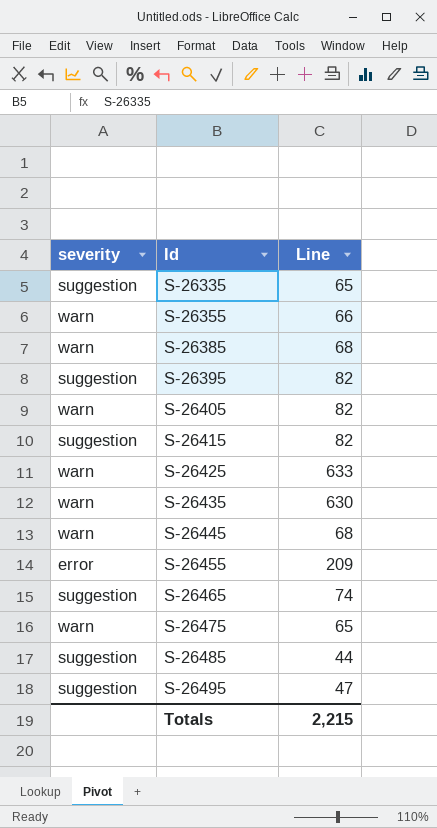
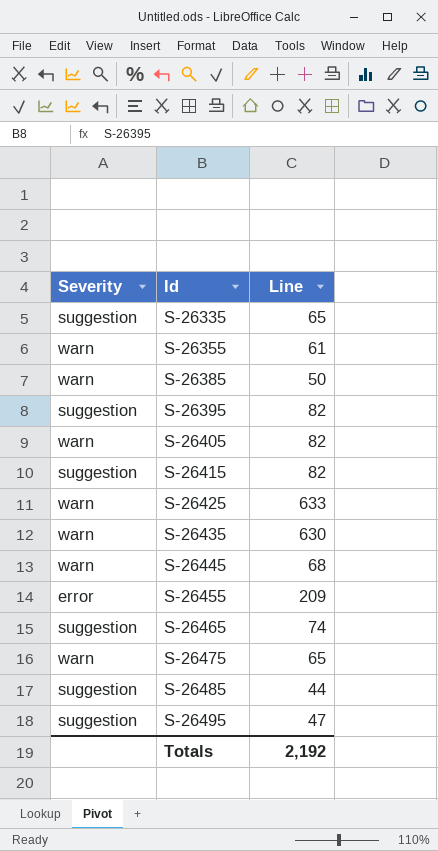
column name: severity -> Severity
S-26355 | Line: 66 -> 61
S-26385 | Line: 68 -> 50
Totals | Line: 2,215 -> 2,192

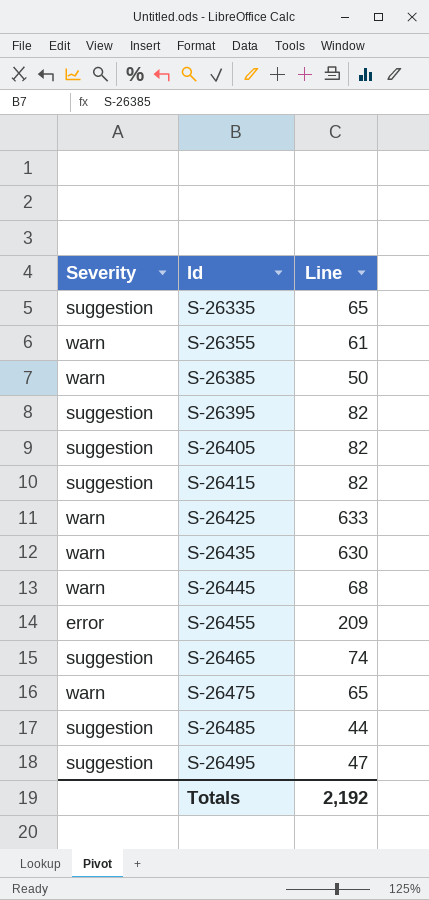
S-26405 | Severity: warn -> suggestion

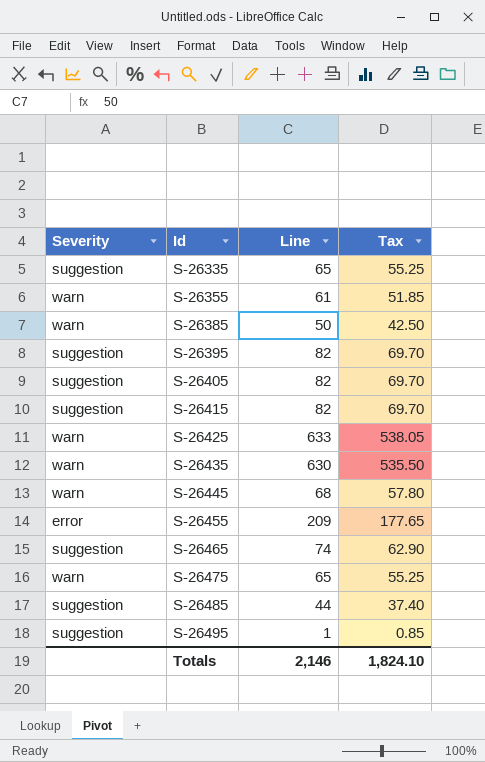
column Tax | formula: none -> [Line] * 0.85
S-26495 | Line: 47 -> 1
Totals | Line: 2,192 -> 2,146

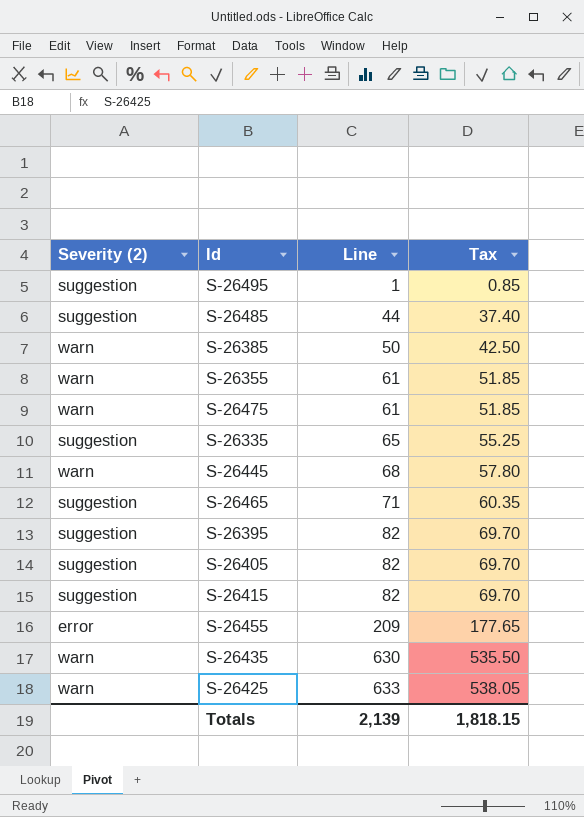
row order: Id ascending -> Line ascending
column name: Severity -> Severity (2)
S-26475 | Line: 65 -> 61
S-26475 | Tax: 55.25 -> 51.85
S-26465 | Line: 74 -> 71
S-26465 | Tax: 62.90 -> 60.35
Totals | Line: 2,146 -> 2,139
Totals | Tax: 1,824.10 -> 1,818.15

